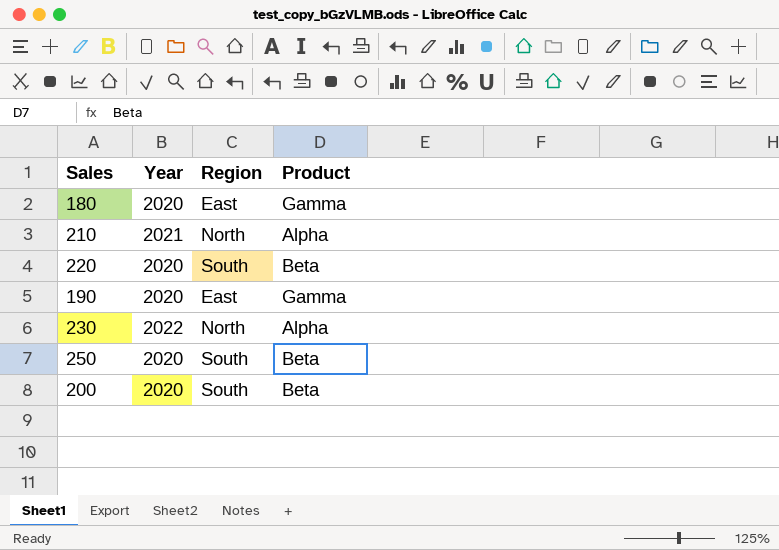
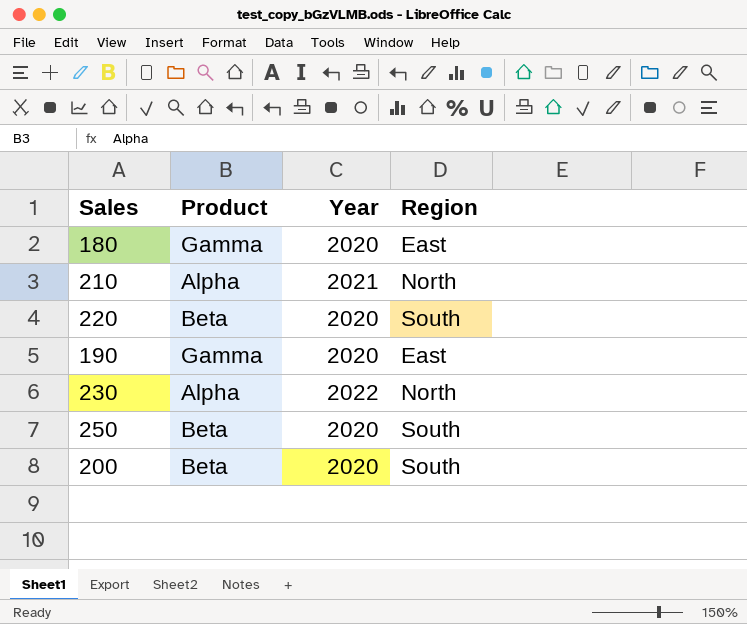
column Product | position: 4 -> 2

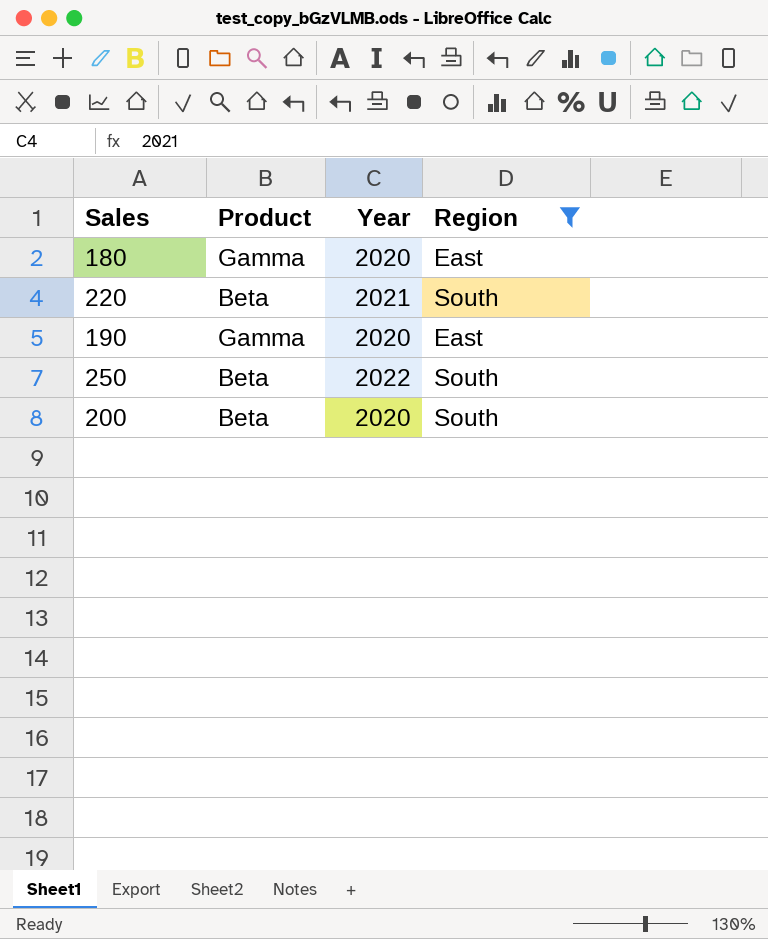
filter: none -> Region != North
220 | Year: 2020 -> 2021
250 | Year: 2020 -> 2022

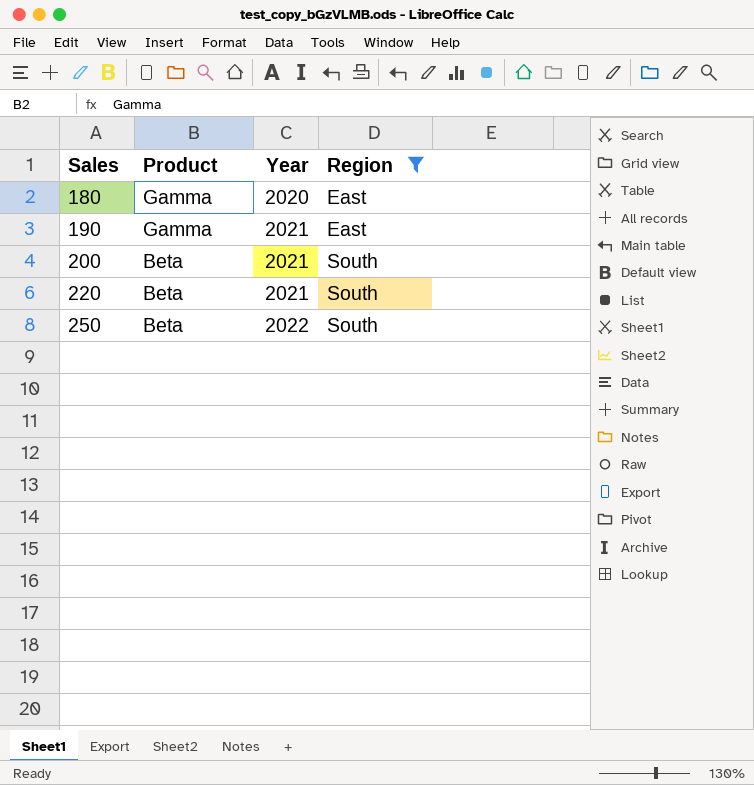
row order: none -> Sales ascending
190 | Year: 2020 -> 2021
200 | Year: 2020 -> 2021

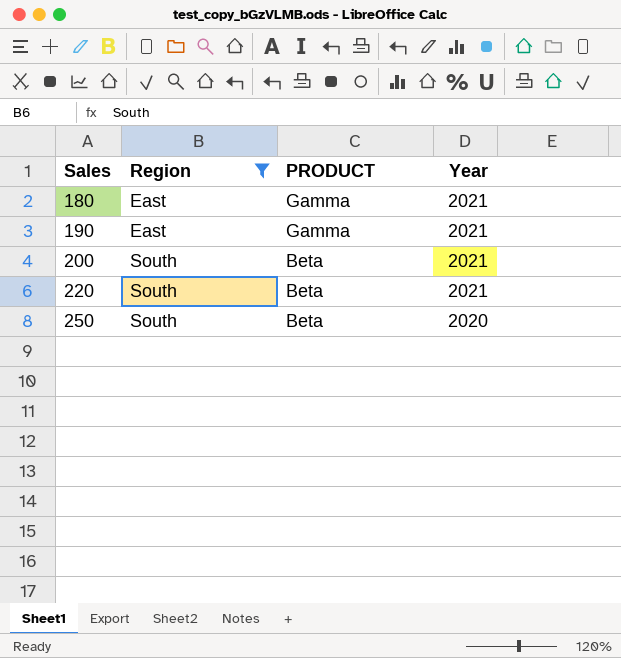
column Region | position: 4 -> 2
column name: Product -> PRODUCT
180 | Year: 2020 -> 2021
250 | Year: 2022 -> 2020

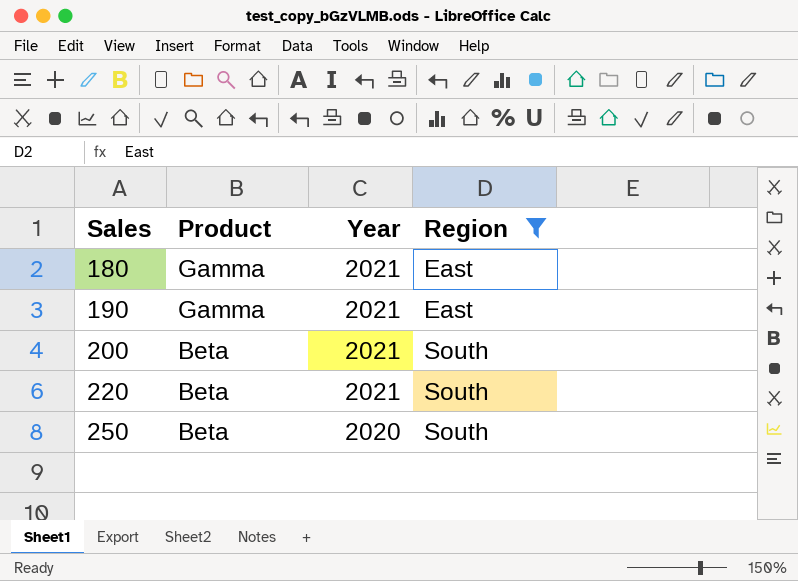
column name: PRODUCT -> Product
column Region | position: 2 -> 4

